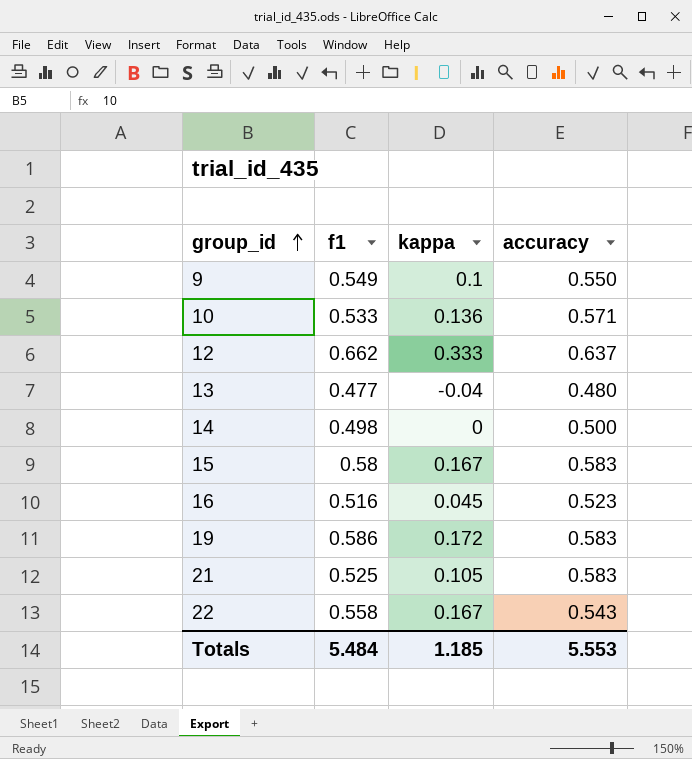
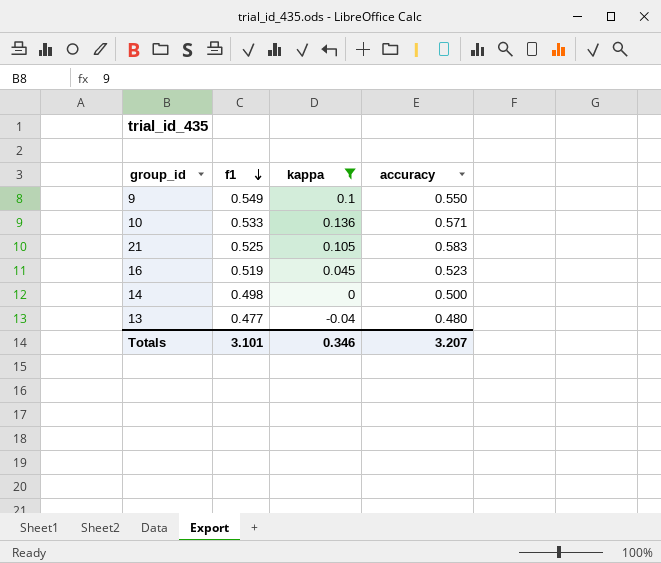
filter: none -> kappa <= 0.136
row order: group_id ascending -> f1 descending
16 | f1: 0.516 -> 0.519
Totals | f1: 5.484 -> 3.101
Totals | kappa: 1.185 -> 0.346
Totals | accuracy: 5.553 -> 3.207

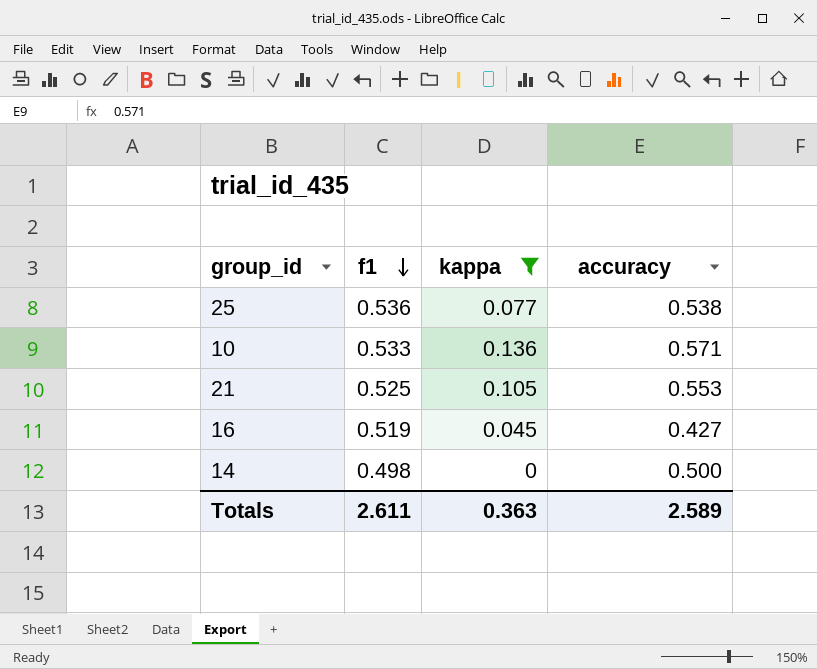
row 9: 0.549 | 0.1 | 0.550 -> none
row 13: 0.477 | -0.04 | 0.480 -> none
row 25: none -> 0.536 | 0.077 | 0.538
21 | accuracy: 0.583 -> 0.553
16 | accuracy: 0.523 -> 0.427
Totals | f1: 3.101 -> 2.611
Totals | kappa: 0.346 -> 0.363
Totals | accuracy: 3.207 -> 2.589

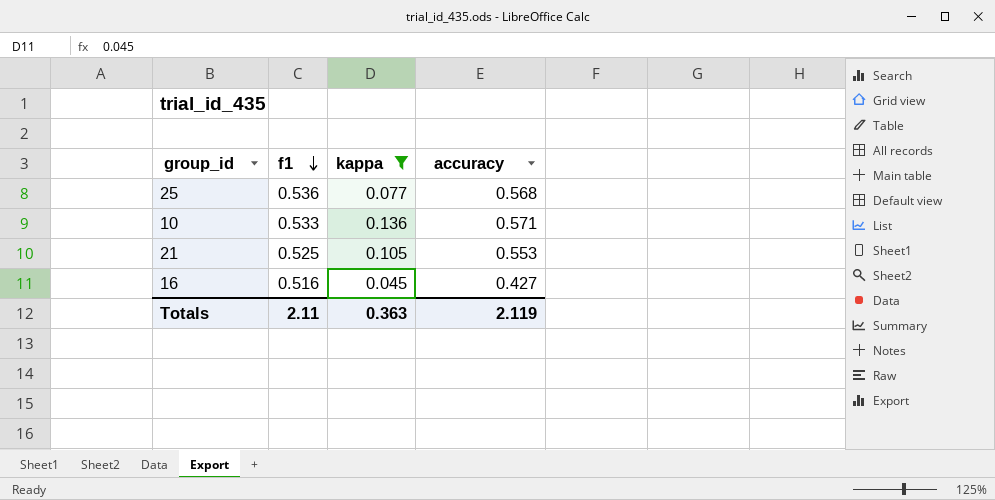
row 14: 0.498 | 0 | 0.500 -> none
25 | accuracy: 0.538 -> 0.568
16 | f1: 0.519 -> 0.516
Totals | f1: 2.611 -> 2.11
Totals | accuracy: 2.589 -> 2.119

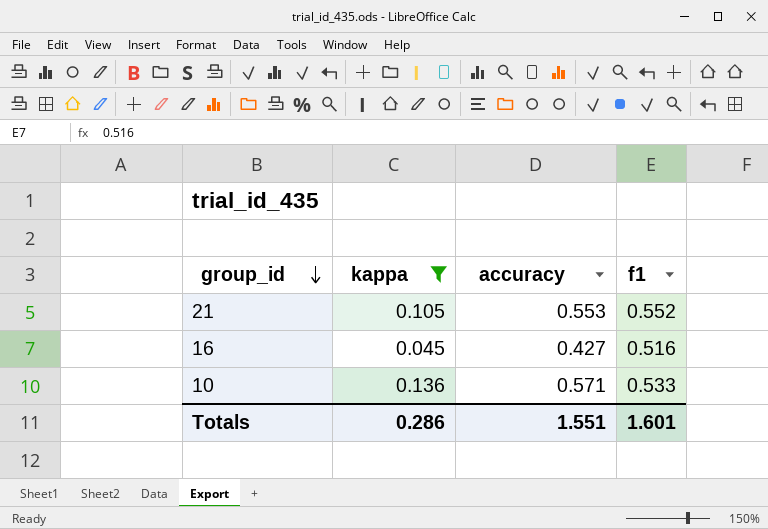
row order: f1 descending -> group_id descending
column f1 | position: 2 -> 4
row 25: 0.536 | 0.077 | 0.568 -> none
21 | f1: 0.525 -> 0.552
Totals | kappa: 0.363 -> 0.286
Totals | accuracy: 2.119 -> 1.551
Totals | f1: 2.11 -> 1.601

